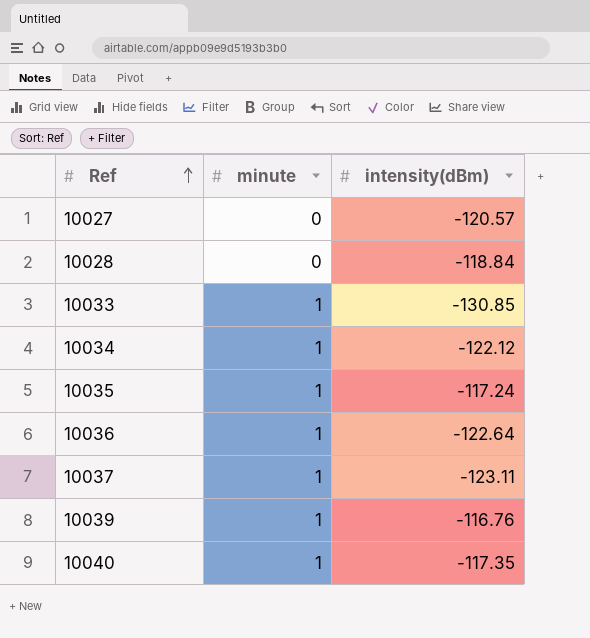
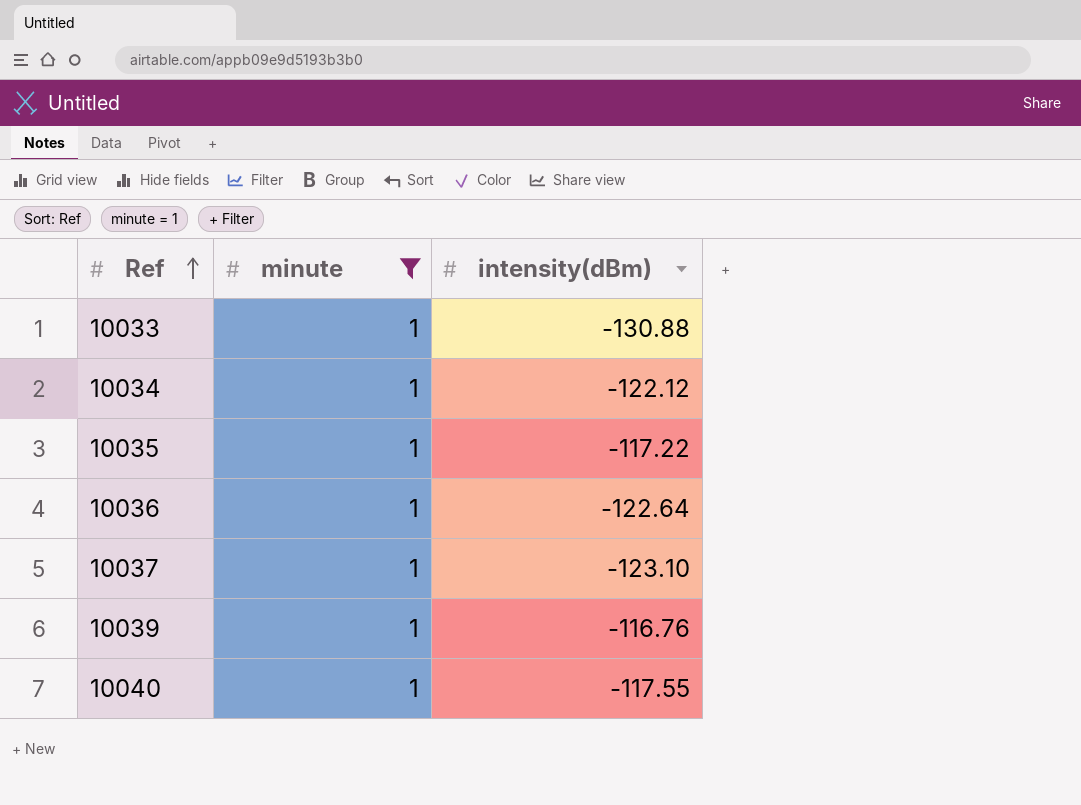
filter: none -> minute = 1
10033 | intensity(dBm): -130.85 -> -130.88
10035 | intensity(dBm): -117.24 -> -117.22
10037 | intensity(dBm): -123.11 -> -123.10
10040 | intensity(dBm): -117.35 -> -117.55

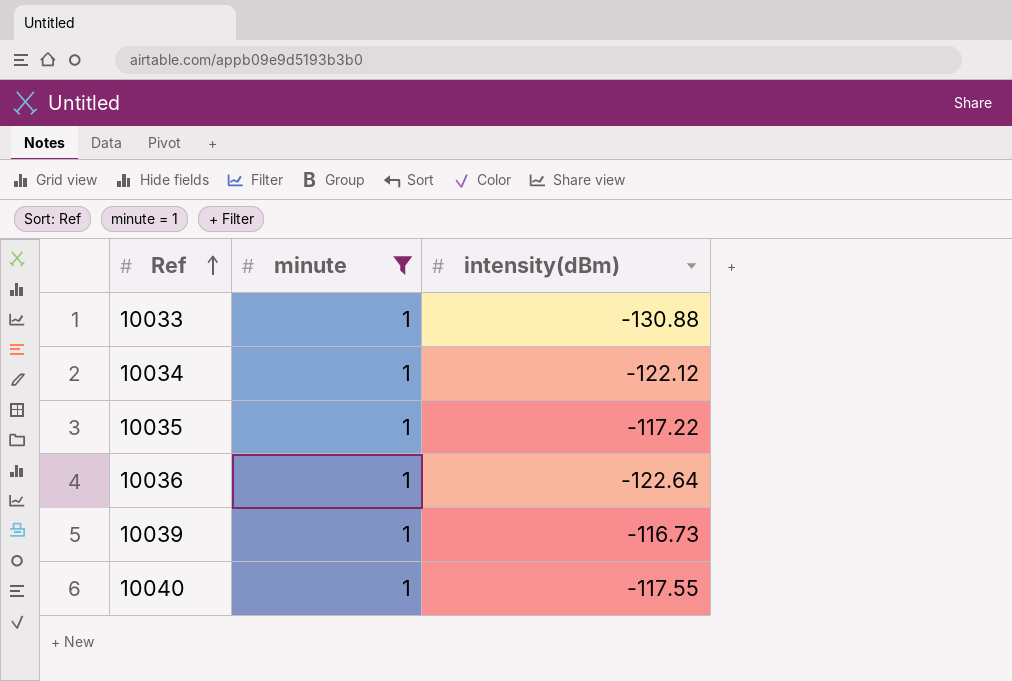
row 10037: 1 | -123.10 -> none
10039 | intensity(dBm): -116.76 -> -116.73

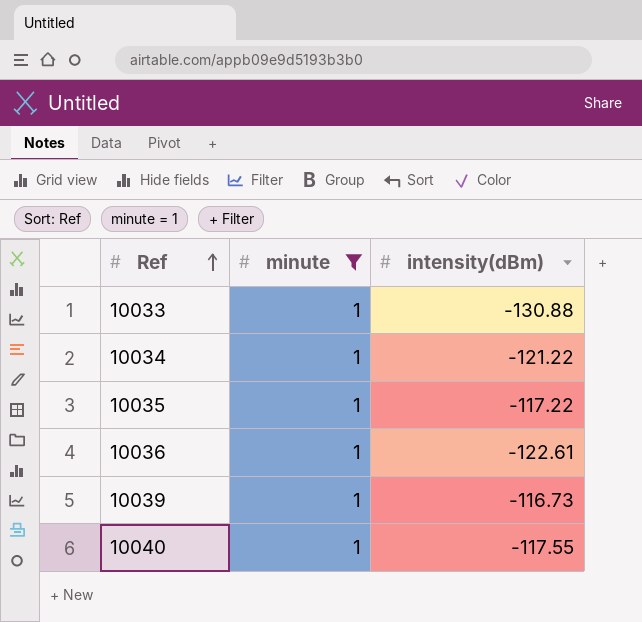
10034 | intensity(dBm): -122.12 -> -121.22
10036 | intensity(dBm): -122.64 -> -122.61

